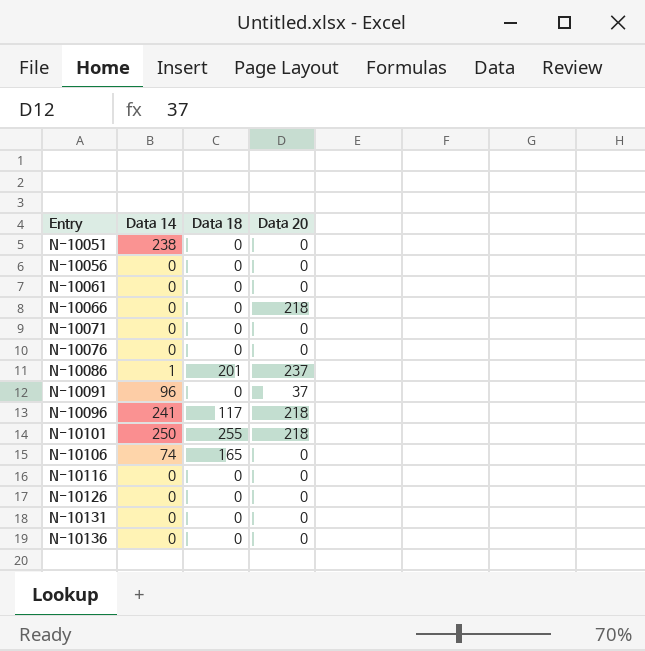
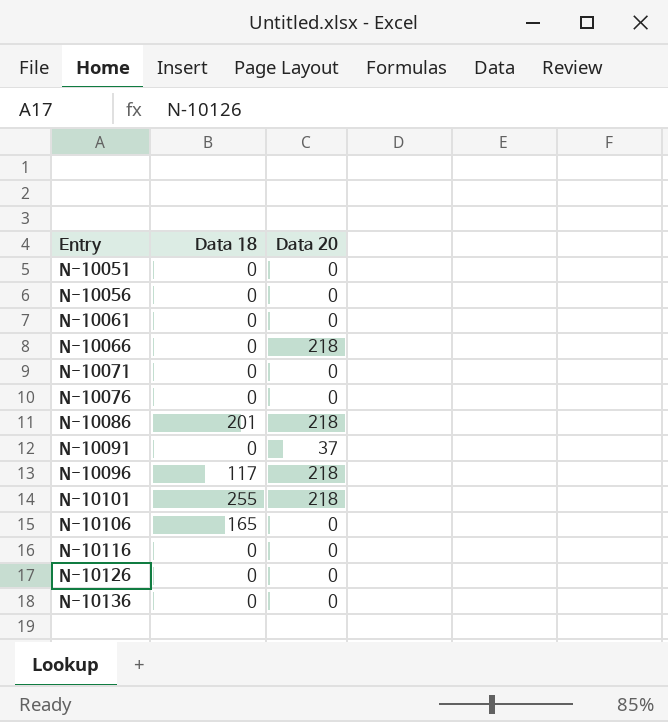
column Data 14 | position: 2 -> none
row N-10131: 0 | 0 | 0 -> none
N-10086 | Data 20: 237 -> 218

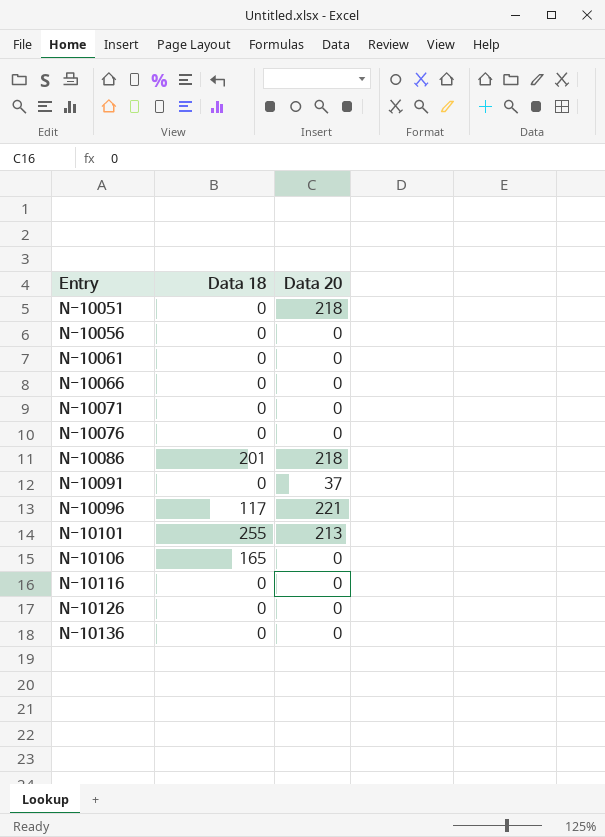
N-10051 | Data 20: 0 -> 218
N-10066 | Data 20: 218 -> 0
N-10096 | Data 20: 218 -> 221
N-10101 | Data 20: 218 -> 213

